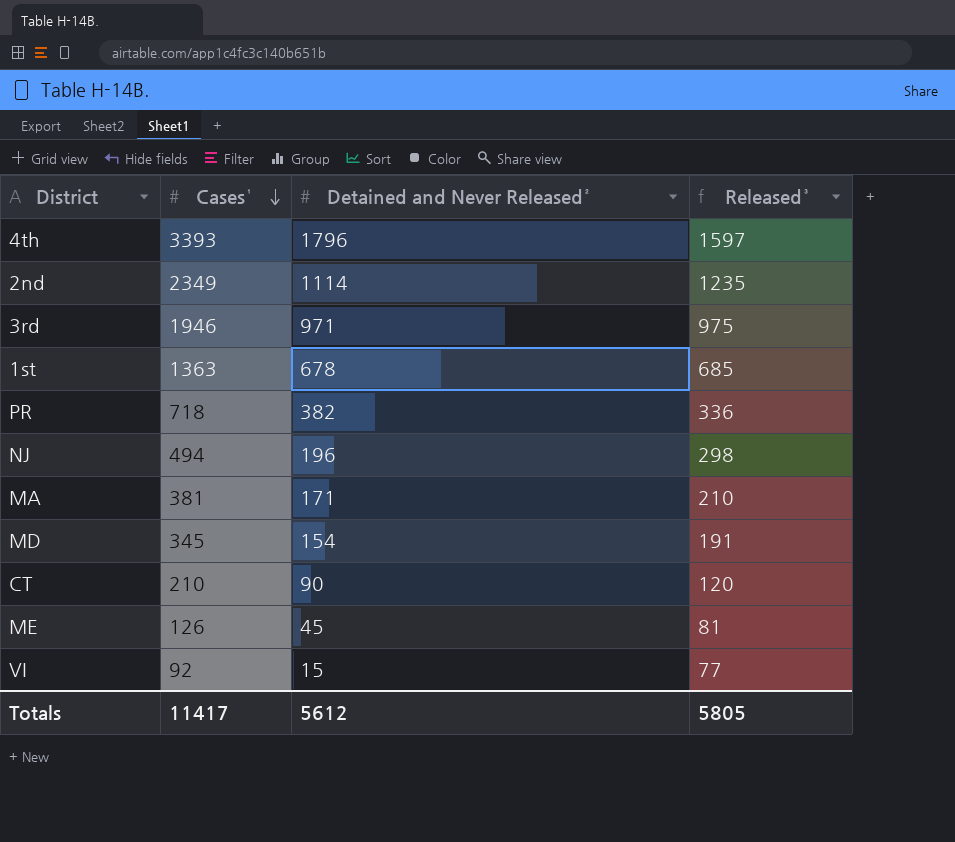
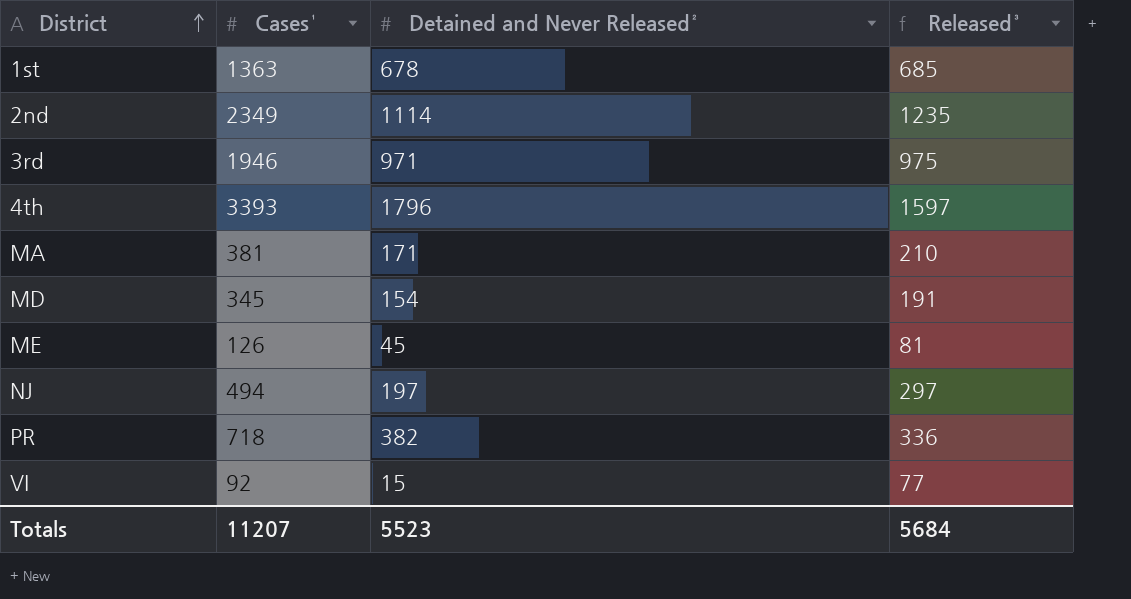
row order: Cases¹ descending -> District ascending
row CT: 210 | 90 | 120 -> none
NJ | Detained and Never Released²: 196 -> 197
NJ | Released³: 298 -> 297
Totals | Cases¹: 11417 -> 11207
Totals | Detained and Never Released²: 5612 -> 5523
Totals | Released³: 5805 -> 5684

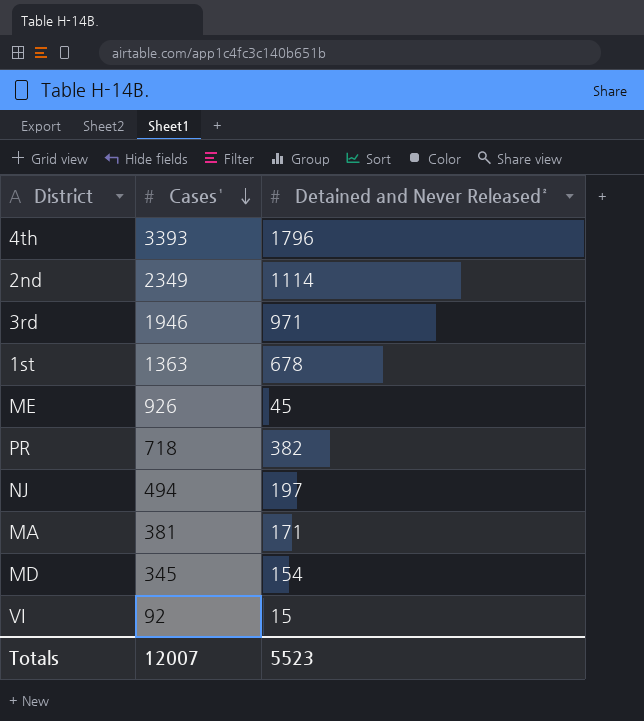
row order: District ascending -> Cases¹ descending
column Released³ | formula: [Cases¹] - [Detained and Never Released²] -> none
ME | Cases¹: 126 -> 926
Totals | Cases¹: 11207 -> 12007

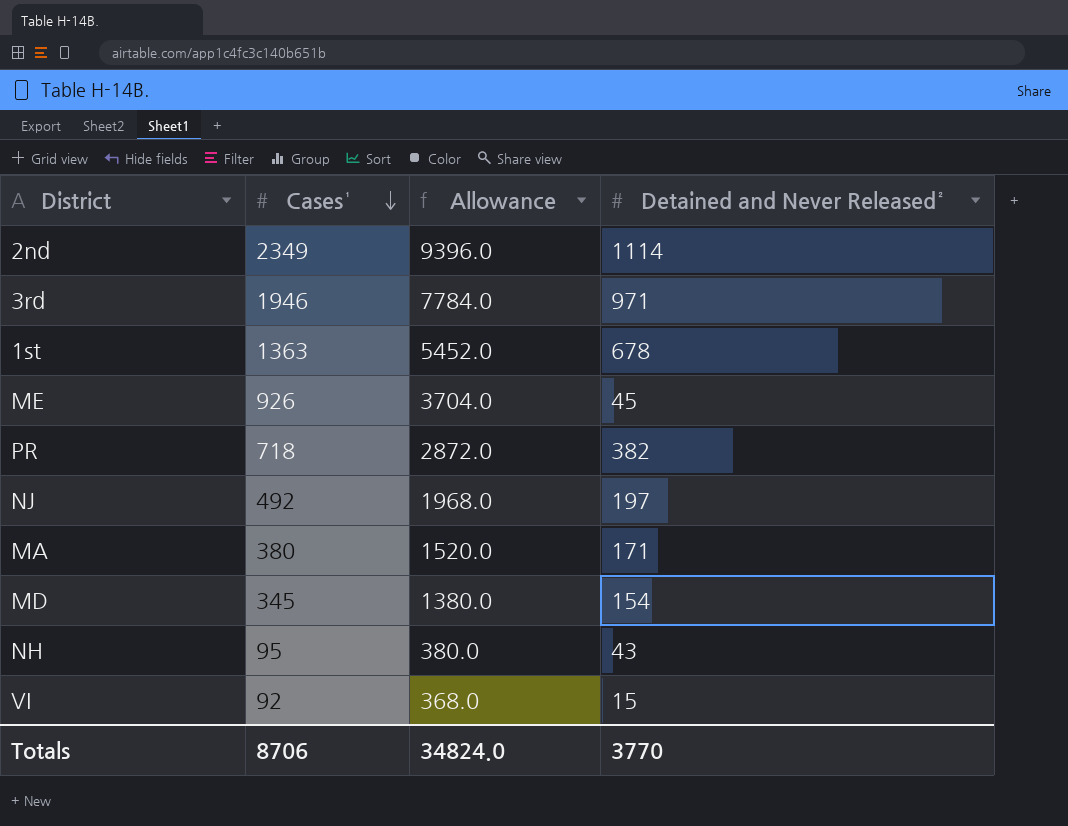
column Allowance | formula: none -> [Cases¹] * 4
row 4th: 3393 | 1796 -> none
NJ | Cases¹: 494 -> 492
MA | Cases¹: 381 -> 380
row NH: none -> 95 | 380.0 | 43
Totals | Cases¹: 12007 -> 8706
Totals | Detained and Never Released²: 5523 -> 3770

